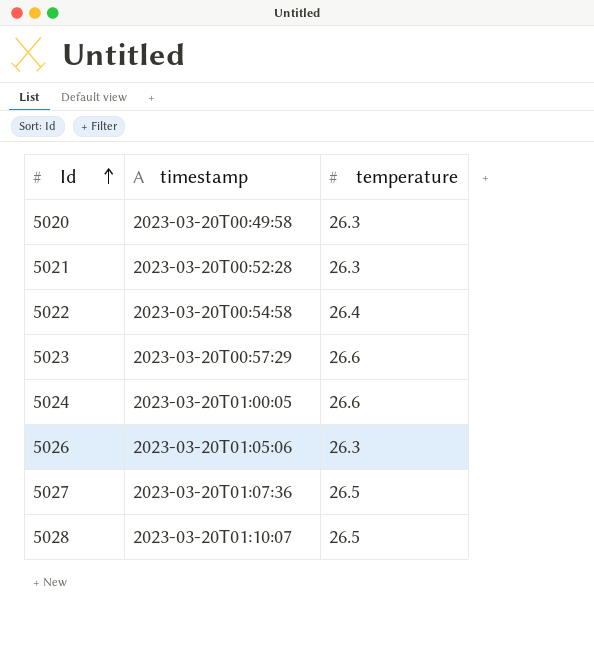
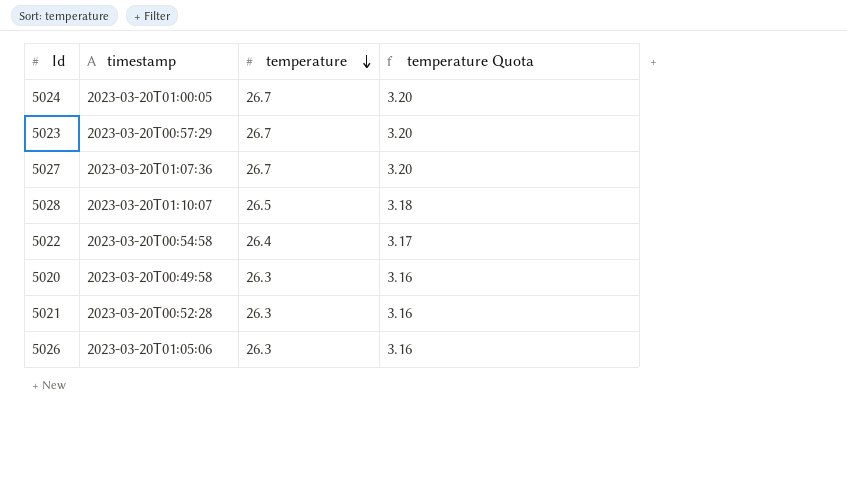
row order: Id ascending -> temperature descending
column temperature Quota | formula: none -> [temperature] * 0.12
5024 | temperature: 26.6 -> 26.7
5023 | temperature: 26.6 -> 26.7
5027 | temperature: 26.5 -> 26.7

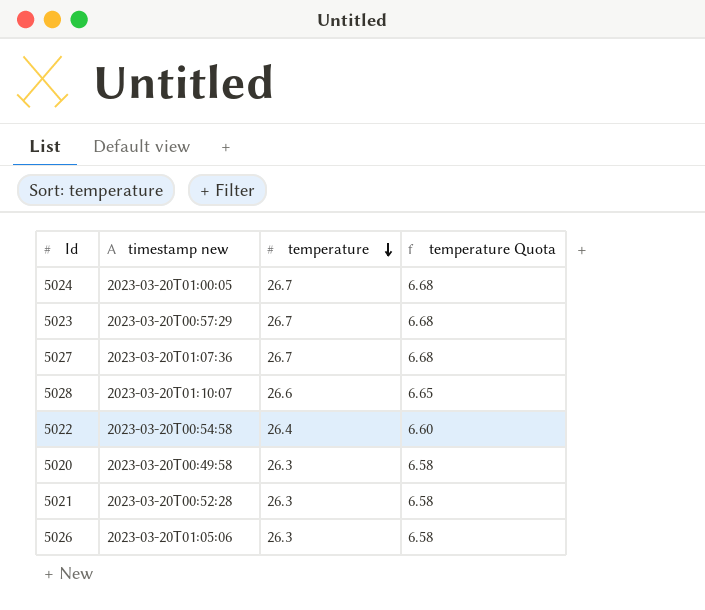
column name: timestamp -> timestamp new
column temperature Quota | formula: [temperature] * 0.12 -> [temperature] * 0.25
5028 | temperature: 26.5 -> 26.6

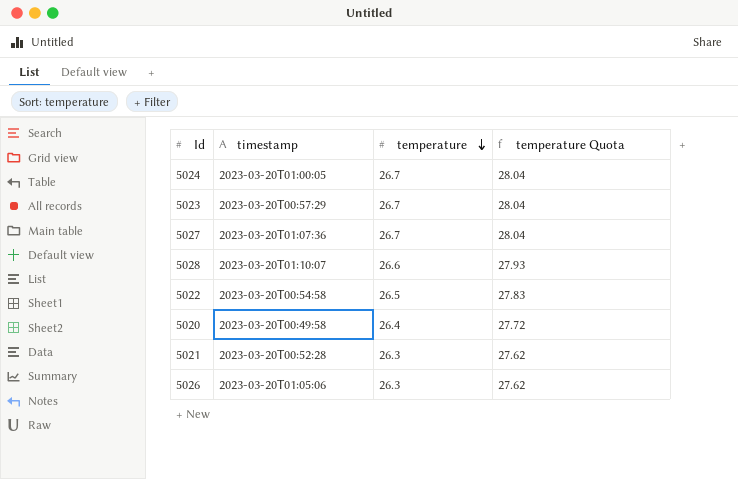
column name: timestamp new -> timestamp
column temperature Quota | formula: [temperature] * 0.25 -> [temperature] * 1.05
5022 | temperature: 26.4 -> 26.5
5020 | temperature: 26.3 -> 26.4

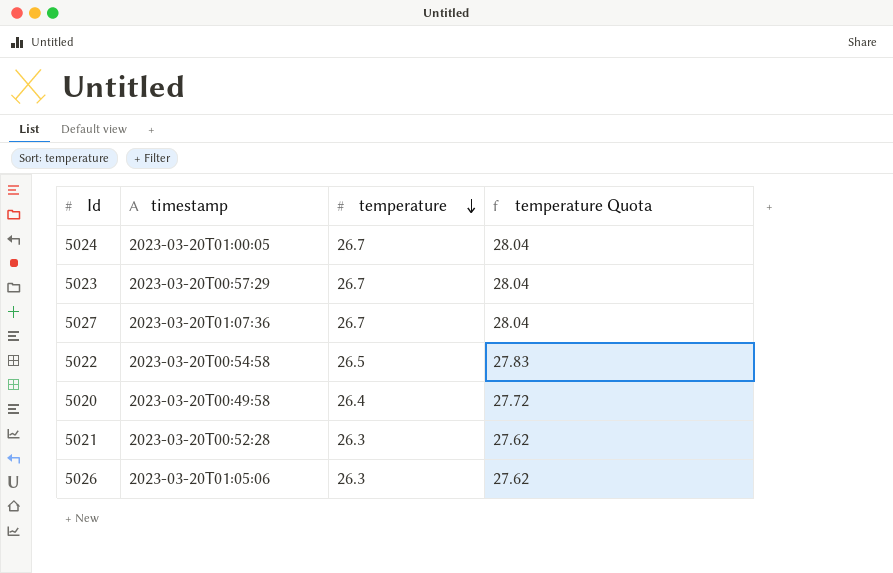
row 5028: 2023-03-20T01:10:07 | 26.6 | 27.93 -> none

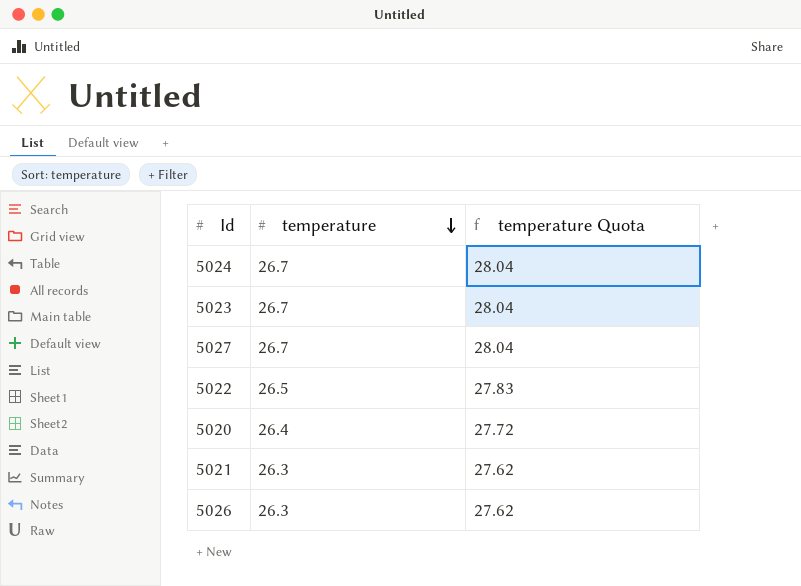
column timestamp | position: 2 -> none

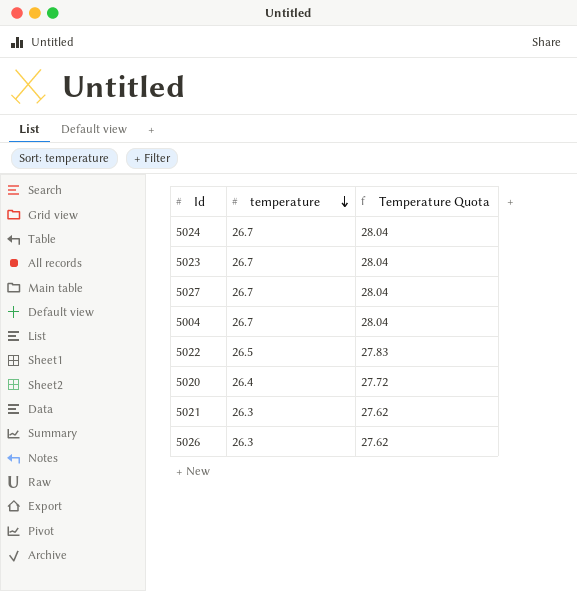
column name: temperature Quota -> Temperature Quota
row 5004: none -> 26.7 | 28.04

